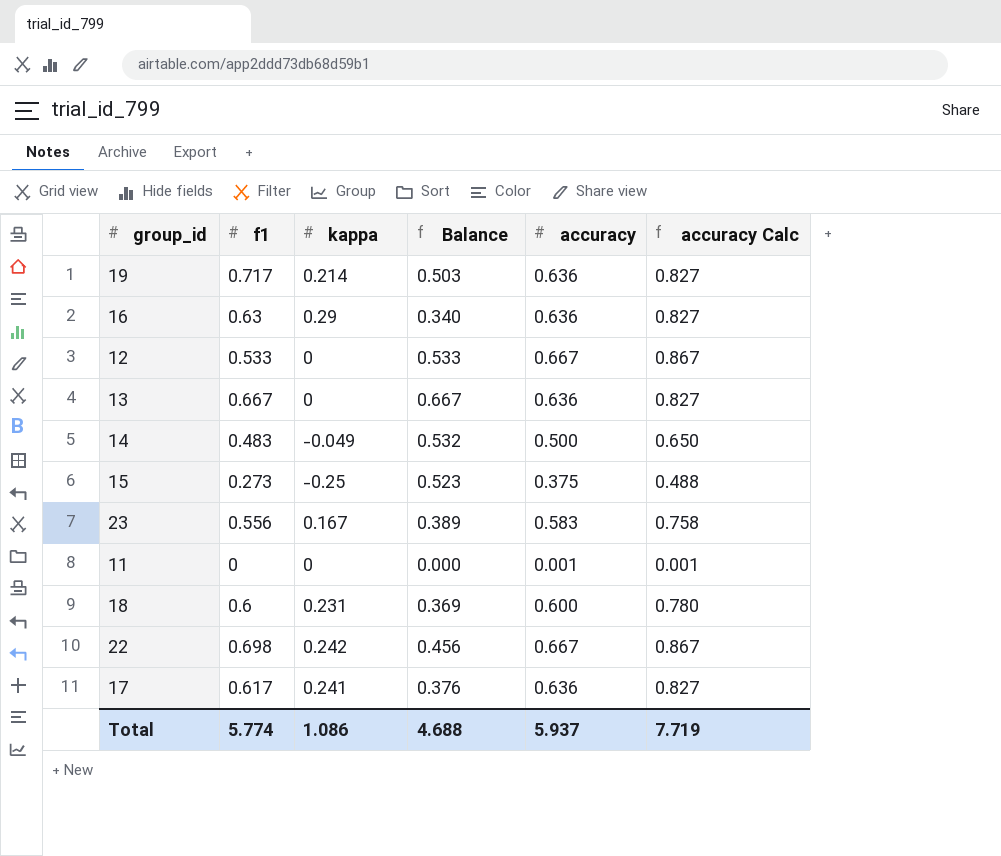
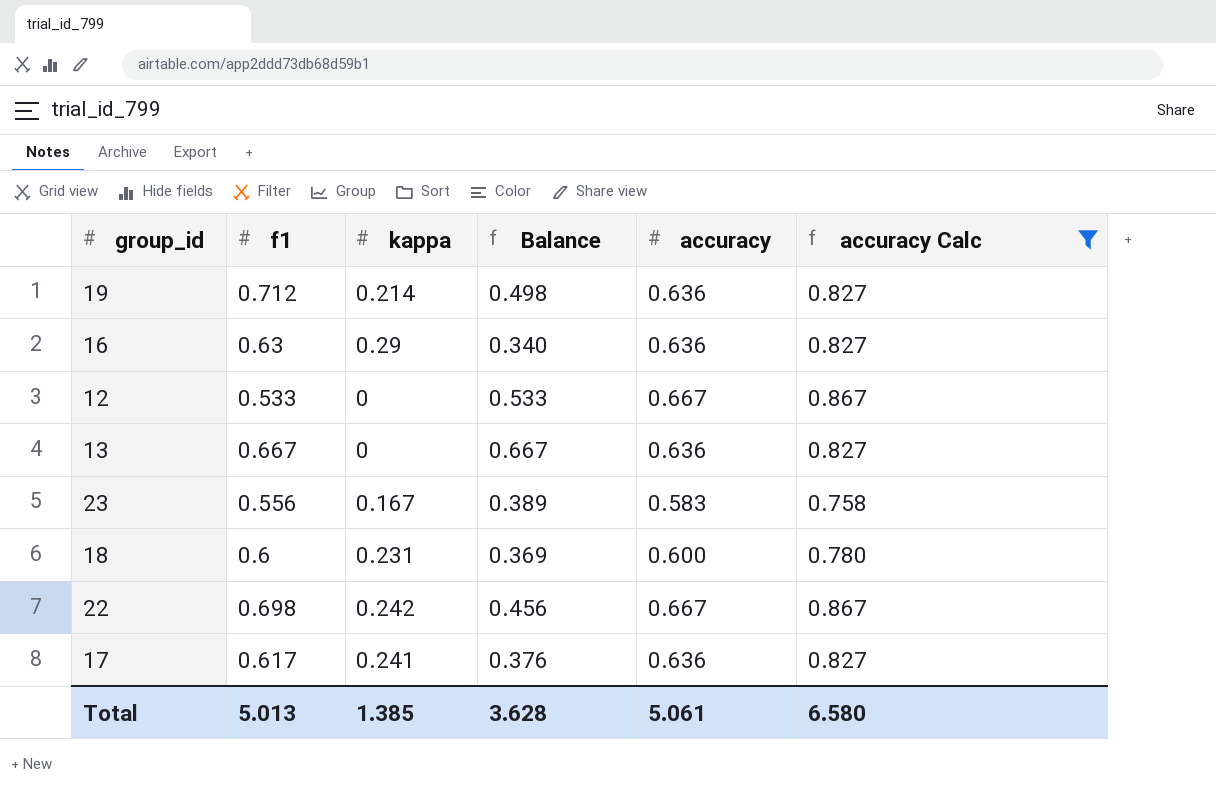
filter: none -> accuracy Calc >= 0.758
19 | f1: 0.717 -> 0.712
19 | Balance: 0.503 -> 0.498
Total | f1: 5.774 -> 5.013
Total | kappa: 1.086 -> 1.385
Total | Balance: 4.688 -> 3.628
Total | accuracy: 5.937 -> 5.061
Total | accuracy Calc: 7.719 -> 6.580

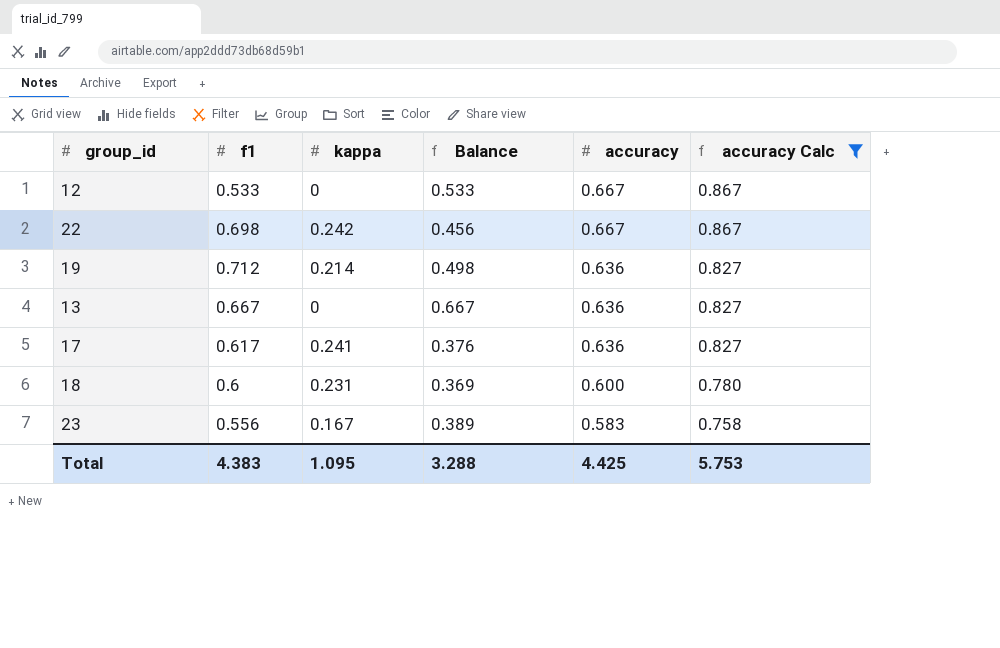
row order: none -> accuracy descending
row 16: 0.63 | 0.29 | 0.340 | 0.636 | 0.827 -> none
Total | f1: 5.013 -> 4.383
Total | kappa: 1.385 -> 1.095
Total | Balance: 3.628 -> 3.288
Total | accuracy: 5.061 -> 4.425
Total | accuracy Calc: 6.580 -> 5.753

